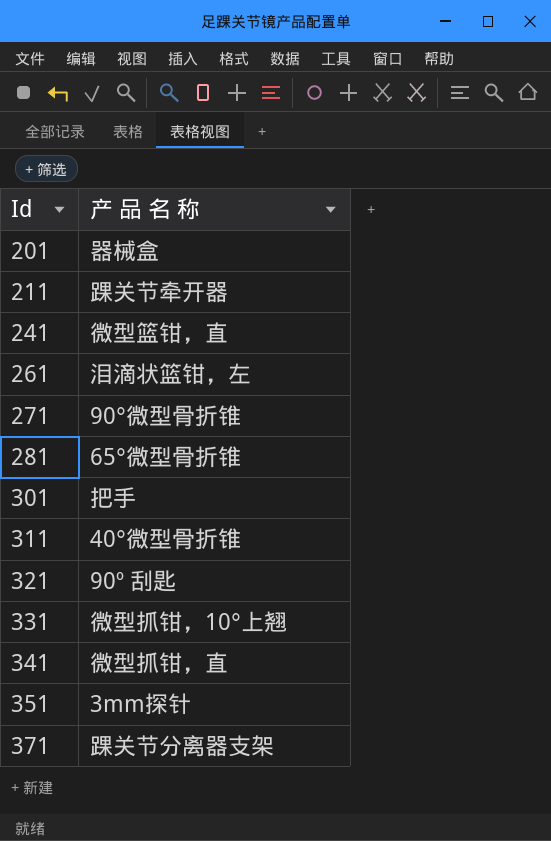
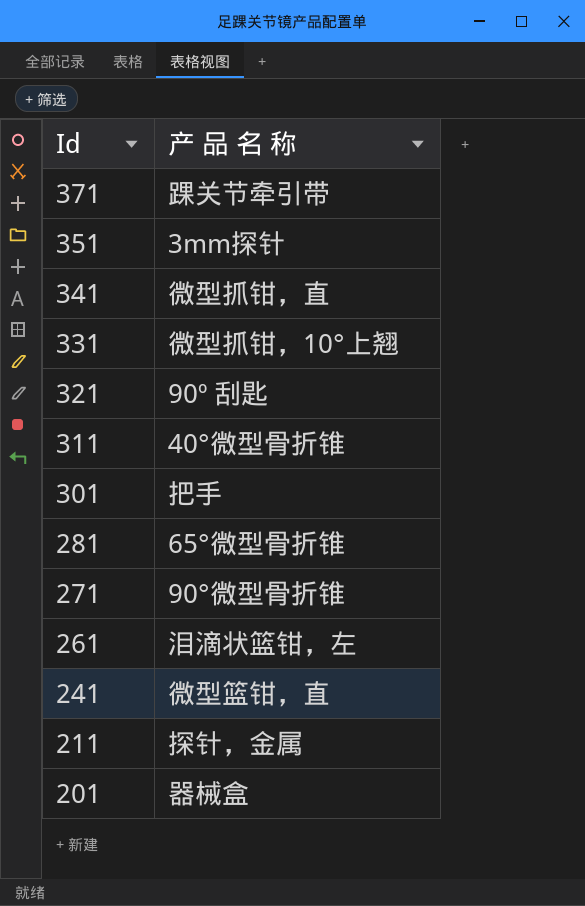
row order: Id ascending -> Id descending
371 | 产 品 名 称: 踝关节分离器支架 -> 踝关节牵引带
211 | 产 品 名 称: 踝关节牵开器 -> 探针，金属

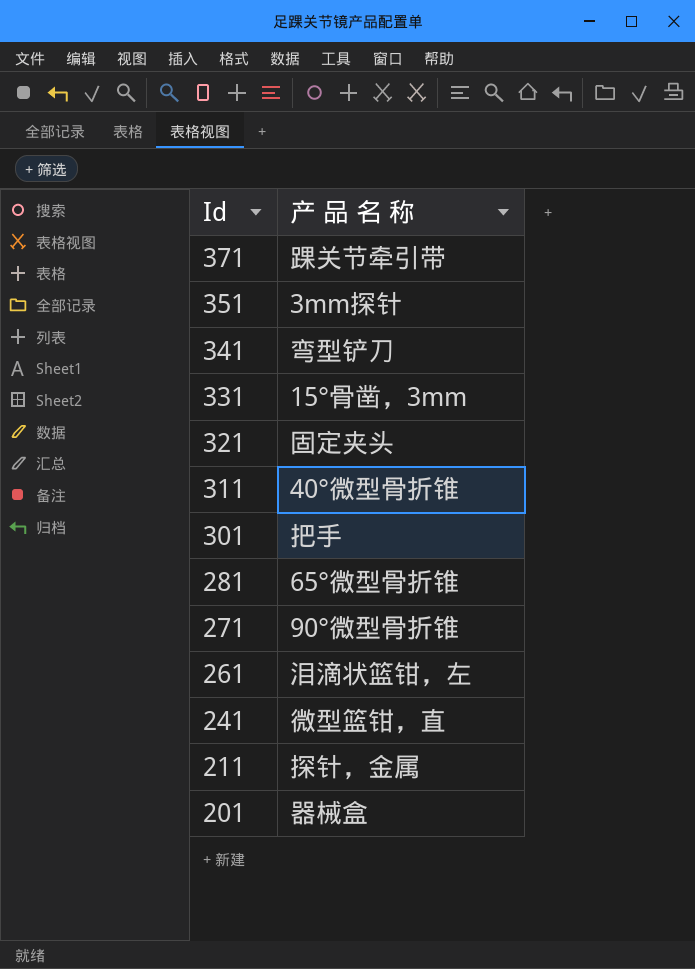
341 | 产 品 名 称: 微型抓钳，直 -> 弯型铲刀
331 | 产 品 名 称: 微型抓钳，10°上翘 -> 15°骨凿，3mm
321 | 产 品 名 称: 90º 刮匙 -> 固定夹头

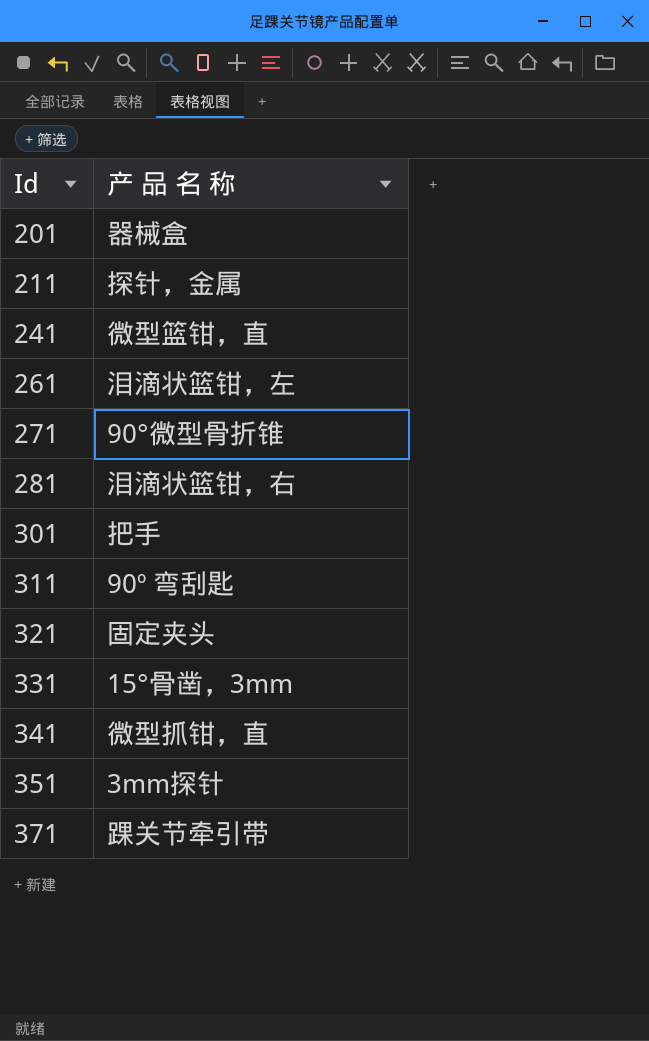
row order: Id descending -> Id ascending
281 | 产 品 名 称: 65°微型骨折锥 -> 泪滴状篮钳，右
311 | 产 品 名 称: 40°微型骨折锥 -> 90º 弯刮匙
341 | 产 品 名 称: 弯型铲刀 -> 微型抓钳，直

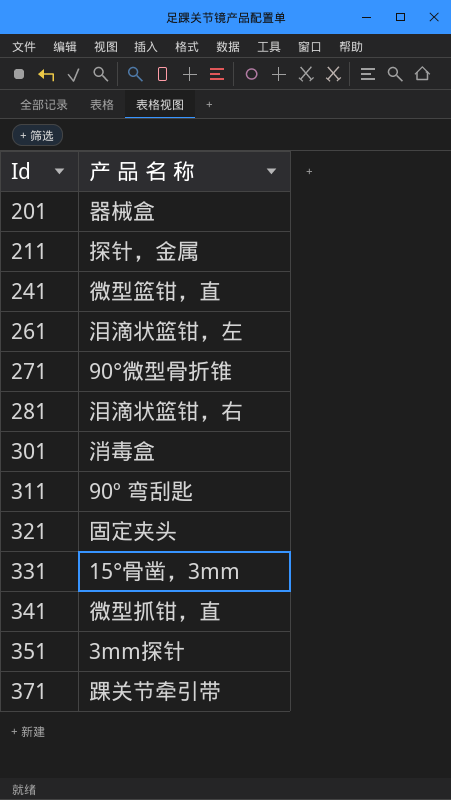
301 | 产 品 名 称: 把手 -> 消毒盒

